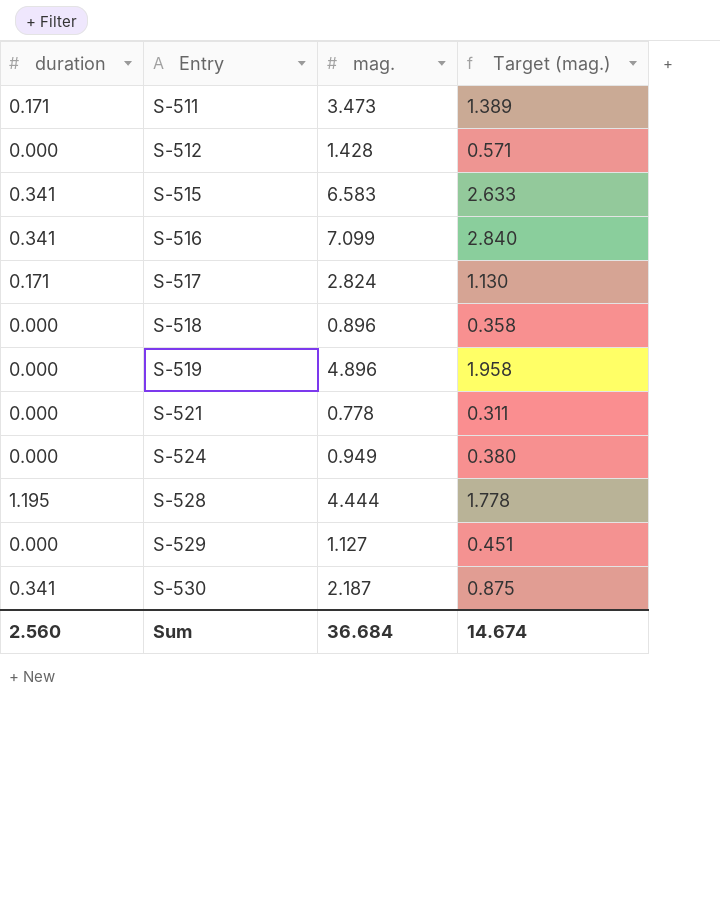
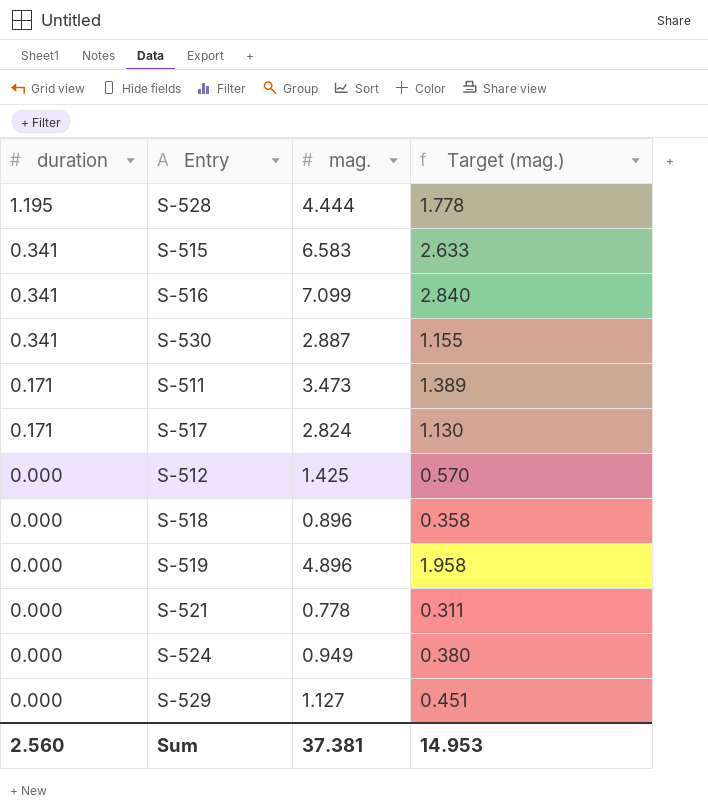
row order: Entry ascending -> duration descending
S-530 | mag.: 2.187 -> 2.887
S-530 | Target (mag.): 0.875 -> 1.155
S-512 | mag.: 1.428 -> 1.425
S-512 | Target (mag.): 0.571 -> 0.570
Sum | mag.: 36.684 -> 37.381
Sum | Target (mag.): 14.674 -> 14.953

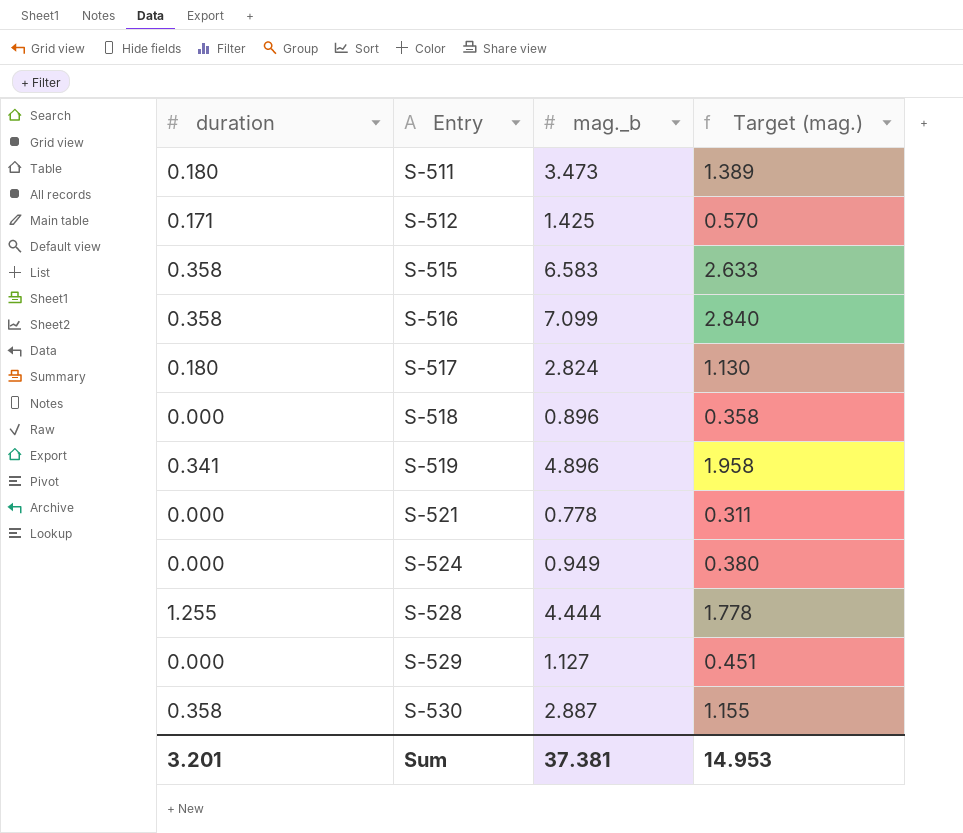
row order: duration descending -> Entry ascending
column name: mag. -> mag._b
S-511 | duration: 0.171 -> 0.180
S-512 | duration: 0.000 -> 0.171
S-515 | duration: 0.341 -> 0.358
S-516 | duration: 0.341 -> 0.358
S-517 | duration: 0.171 -> 0.180
S-519 | duration: 0.000 -> 0.341
S-528 | duration: 1.195 -> 1.255
S-530 | duration: 0.341 -> 0.358
Sum | duration: 2.560 -> 3.201

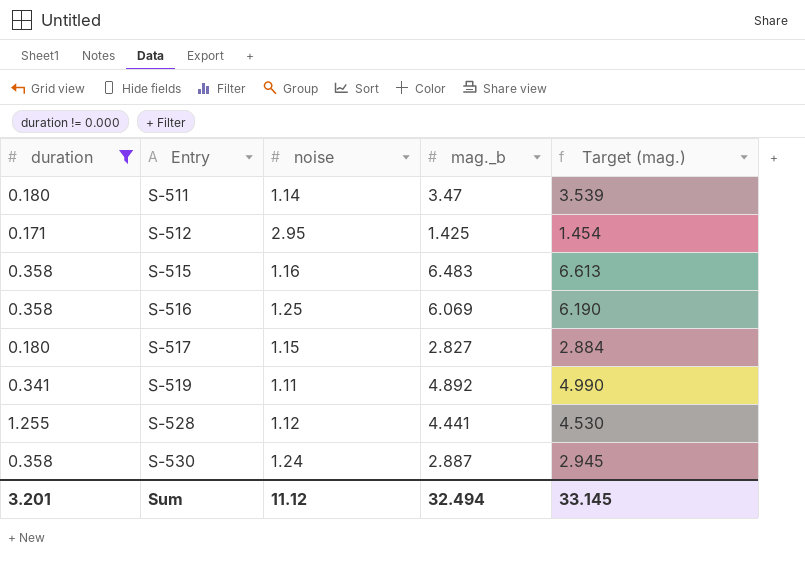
filter: none -> duration != 0.000
column noise | position: none -> 3
column Target (mag.) | formula: [mag._b] * 0.4 -> [mag._b] * 1.02
S-511 | mag._b: 3.473 -> 3.47
S-515 | mag._b: 6.583 -> 6.483
S-516 | mag._b: 7.099 -> 6.069
S-517 | mag._b: 2.824 -> 2.827
S-519 | mag._b: 4.896 -> 4.892
S-528 | mag._b: 4.444 -> 4.441
Sum | mag._b: 37.381 -> 32.494
Sum | Target (mag.): 14.953 -> 33.145

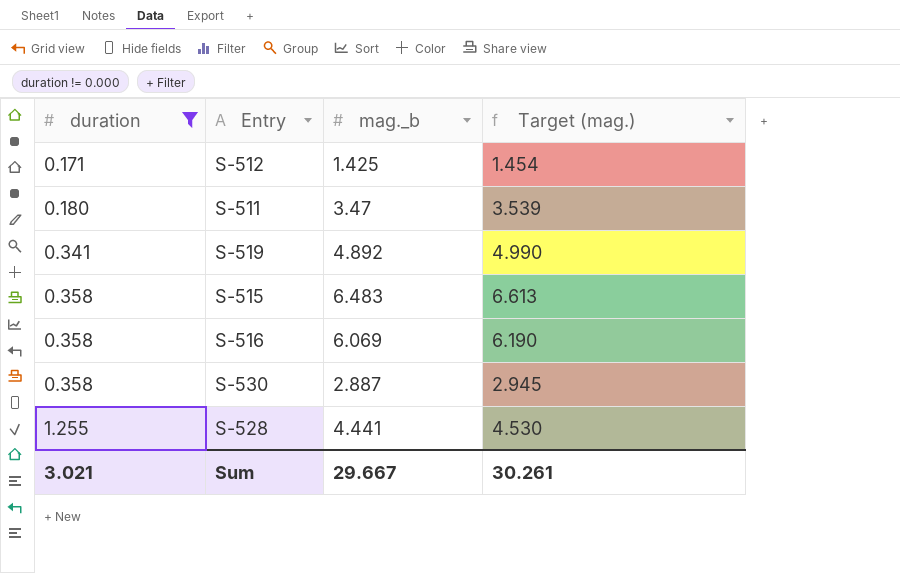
row order: Entry ascending -> duration ascending
column noise | position: 3 -> none
row S-517: 0.180 | 1.15 | 2.827 | 2.884 -> none
Sum | duration: 3.201 -> 3.021
Sum | mag._b: 32.494 -> 29.667
Sum | Target (mag.): 33.145 -> 30.261

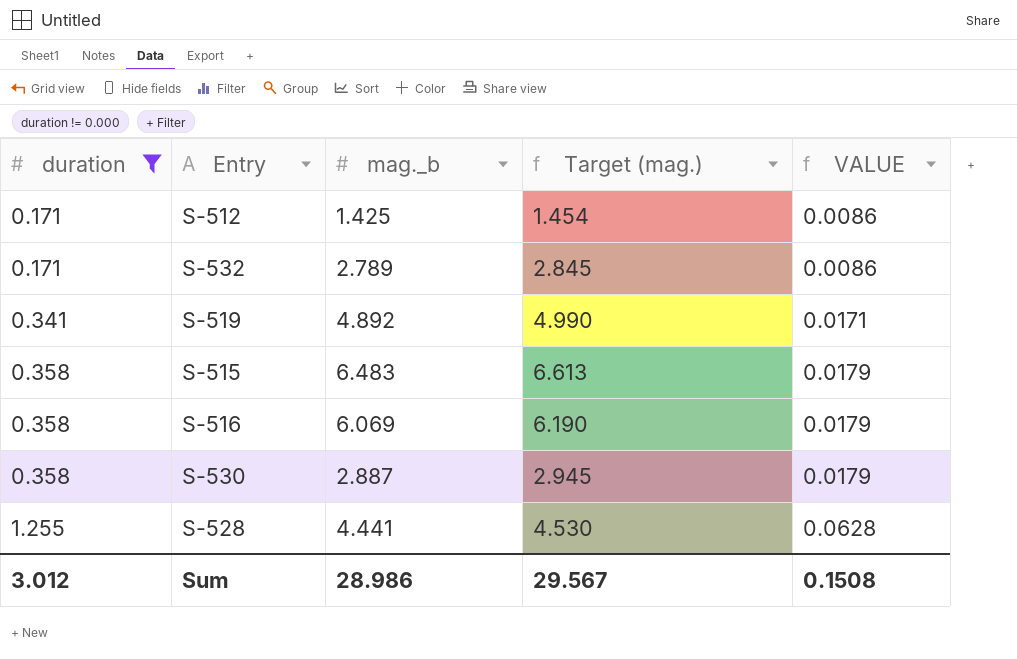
column VALUE | formula: none -> [duration] * 0.05
row S-511: 0.180 | 3.47 | 3.539 -> none
row S-532: none -> 0.171 | 2.789 | 2.845 | 0.0086
Sum | duration: 3.021 -> 3.012
Sum | mag._b: 29.667 -> 28.986
Sum | Target (mag.): 30.261 -> 29.567

